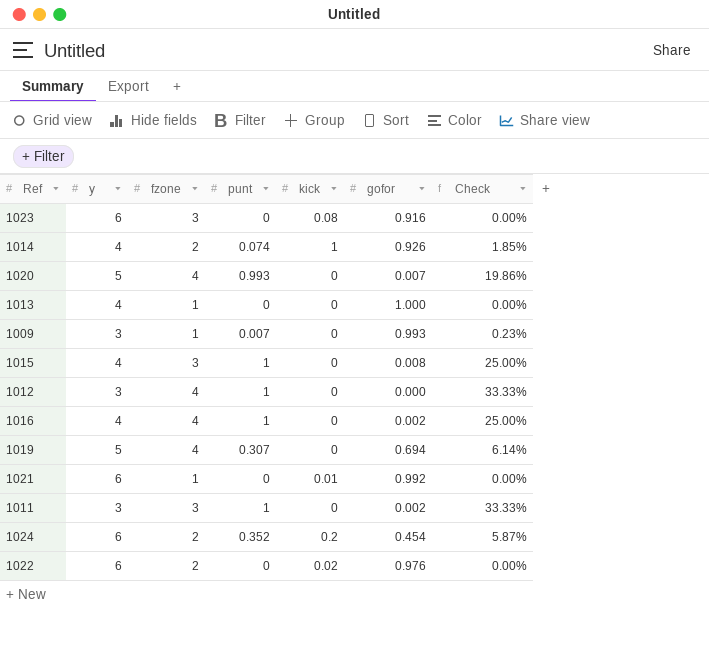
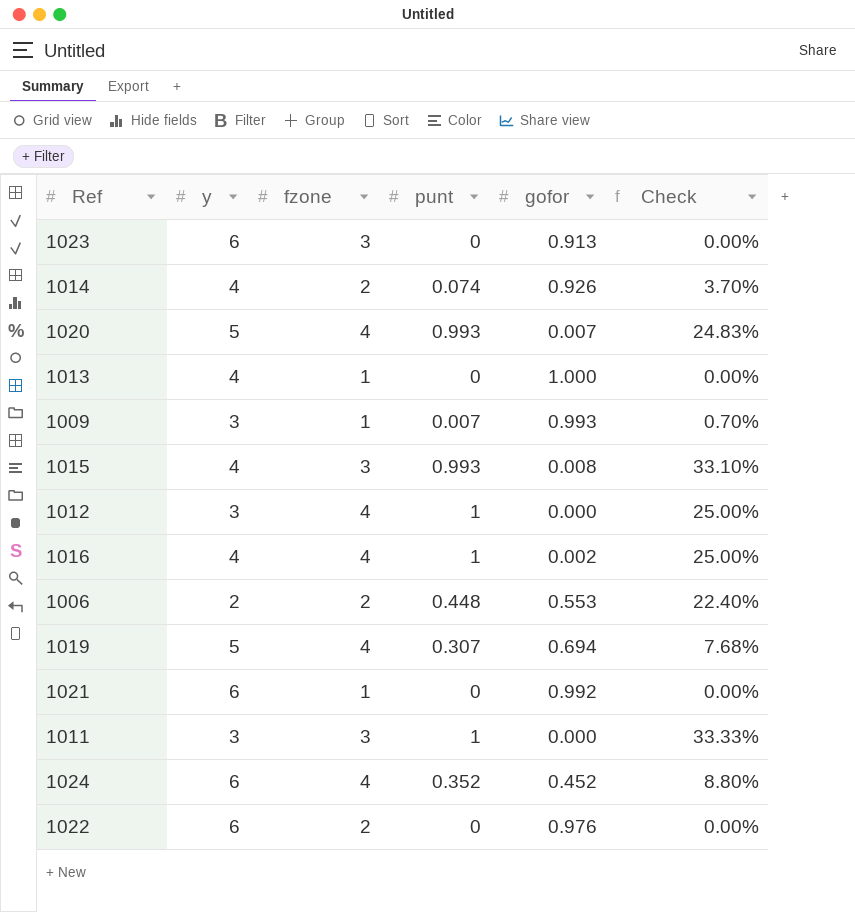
column kick | position: 5 -> none
column Check | formula: [punt] / [y] -> [punt] / [fzone]
1023 | gofor: 0.916 -> 0.913
1015 | punt: 1 -> 0.993
row 1006: none -> 2 | 2 | 0.448 | 0.553 | 22.40%
1011 | gofor: 0.002 -> 0.000
1024 | fzone: 2 -> 4
1024 | gofor: 0.454 -> 0.452

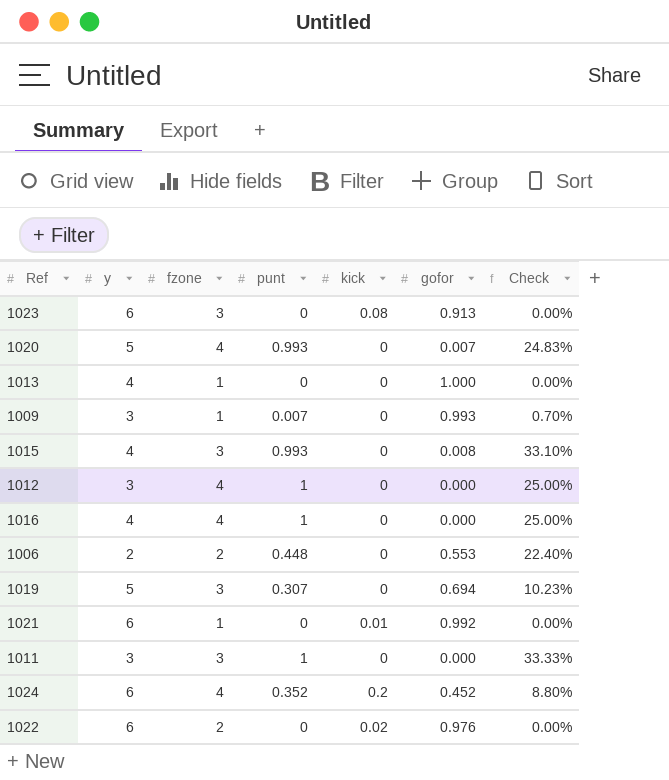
column kick | position: none -> 5
row 1014: 4 | 2 | 0.074 | 0.926 | 3.70% -> none
1016 | gofor: 0.002 -> 0.000
1019 | fzone: 4 -> 3
1019 | Check: 7.68% -> 10.23%

